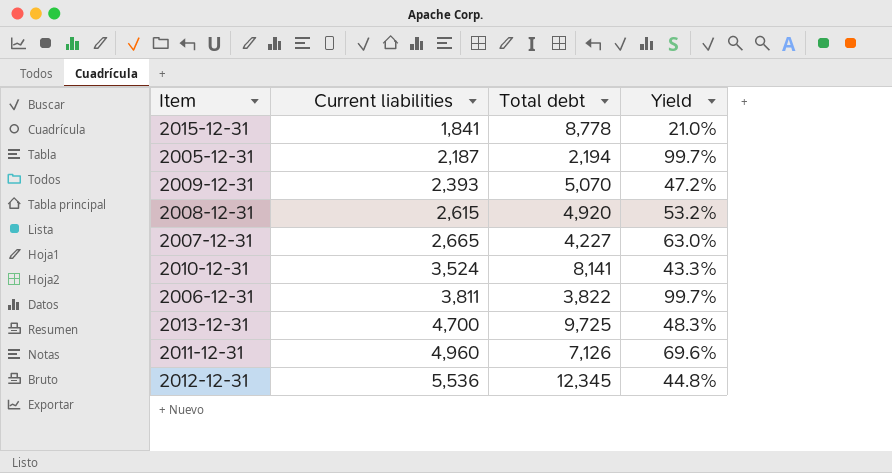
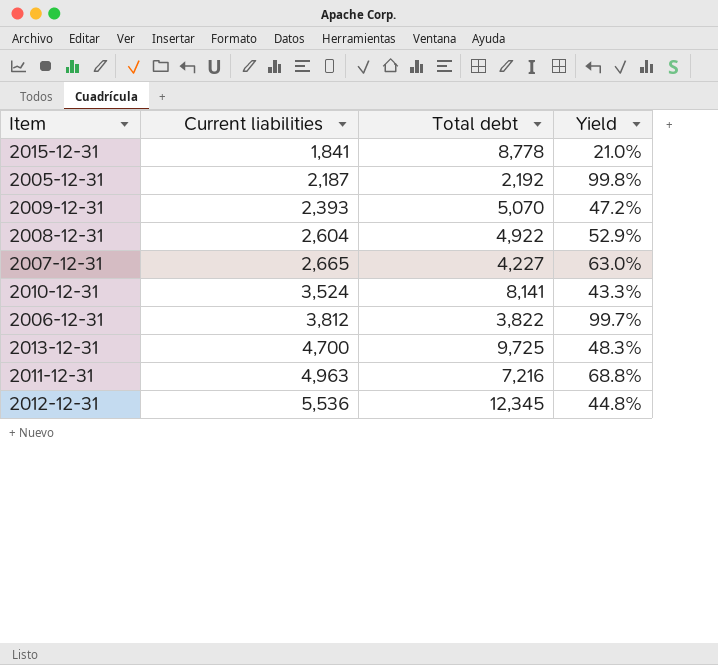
2005-12-31 | Total debt: 2,194 -> 2,192
2005-12-31 | Yield: 99.7% -> 99.8%
2008-12-31 | Current liabilities: 2,615 -> 2,604
2008-12-31 | Total debt: 4,920 -> 4,922
2008-12-31 | Yield: 53.2% -> 52.9%
2006-12-31 | Current liabilities: 3,811 -> 3,812
2011-12-31 | Current liabilities: 4,960 -> 4,963
2011-12-31 | Total debt: 7,126 -> 7,216
2011-12-31 | Yield: 69.6% -> 68.8%

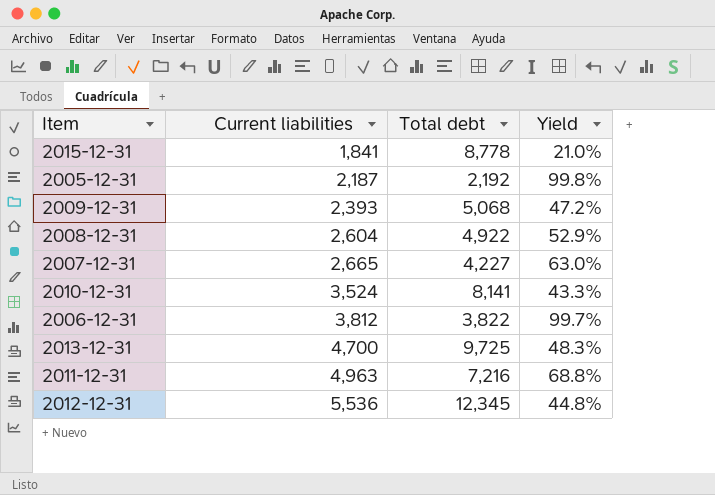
2009-12-31 | Total debt: 5,070 -> 5,068

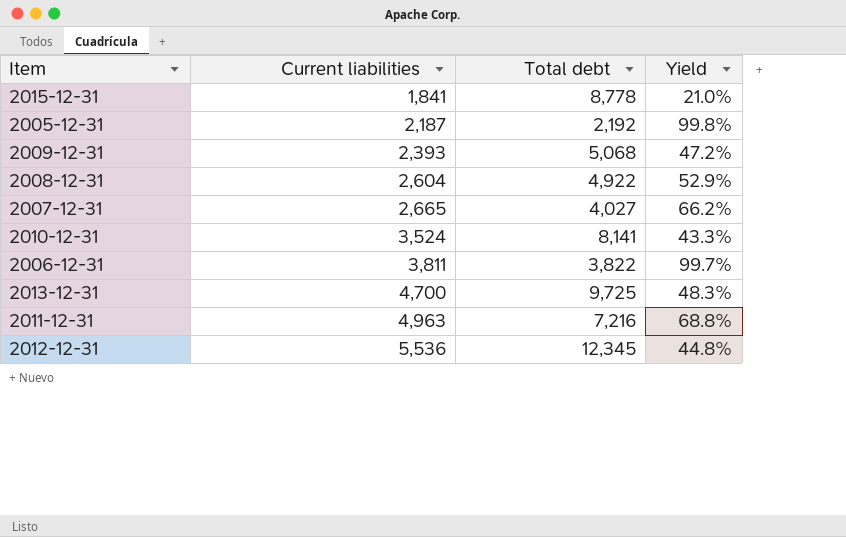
2007-12-31 | Total debt: 4,227 -> 4,027
2007-12-31 | Yield: 63.0% -> 66.2%
2006-12-31 | Current liabilities: 3,812 -> 3,811

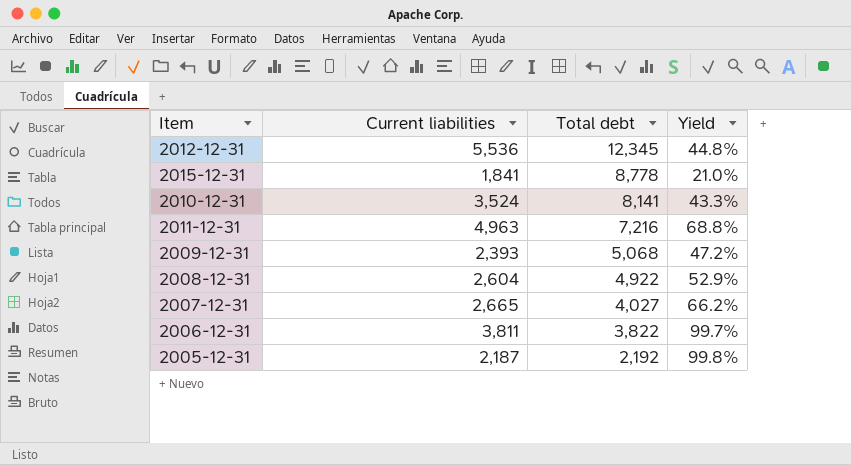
row order: Current liabilities ascending -> Total debt descending
row 2013-12-31: 4,700 | 9,725 | 48.3% -> none

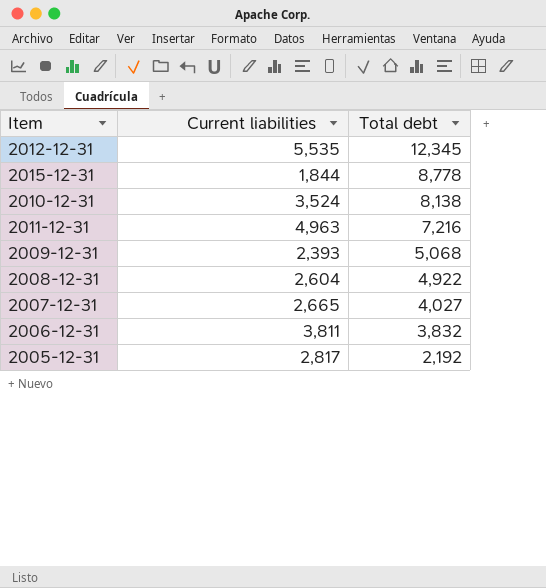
column Yield | formula: [Current liabilities] / [Total debt] -> none
2012-12-31 | Current liabilities: 5,536 -> 5,535
2015-12-31 | Current liabilities: 1,841 -> 1,844
2010-12-31 | Total debt: 8,141 -> 8,138
2006-12-31 | Total debt: 3,822 -> 3,832
2005-12-31 | Current liabilities: 2,187 -> 2,817

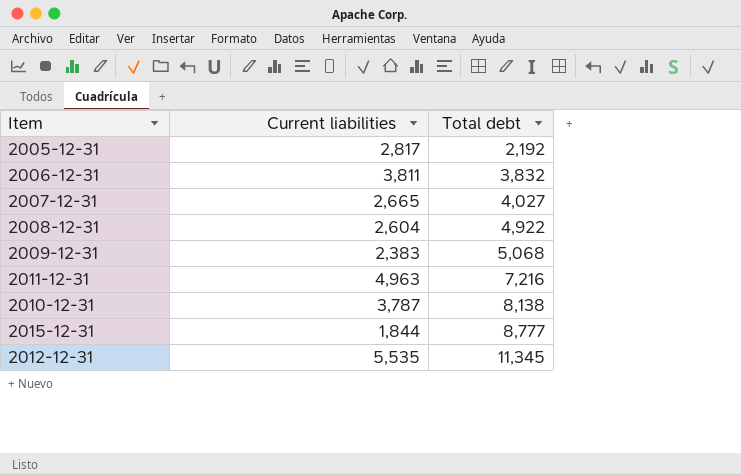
row order: Total debt descending -> Total debt ascending
2009-12-31 | Current liabilities: 2,393 -> 2,383
2010-12-31 | Current liabilities: 3,524 -> 3,787
2015-12-31 | Total debt: 8,778 -> 8,777
2012-12-31 | Total debt: 12,345 -> 11,345

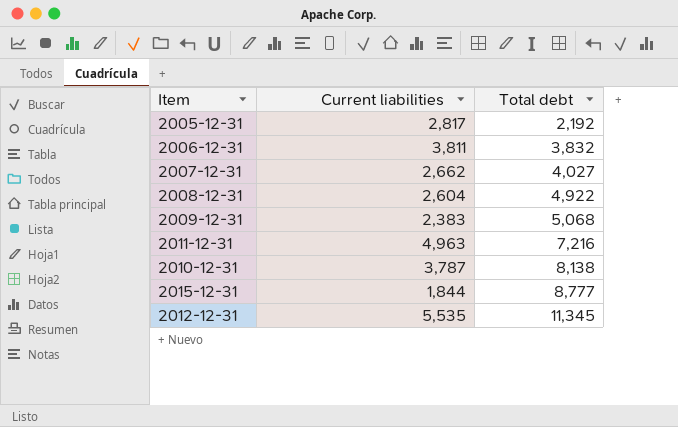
2007-12-31 | Current liabilities: 2,665 -> 2,662

